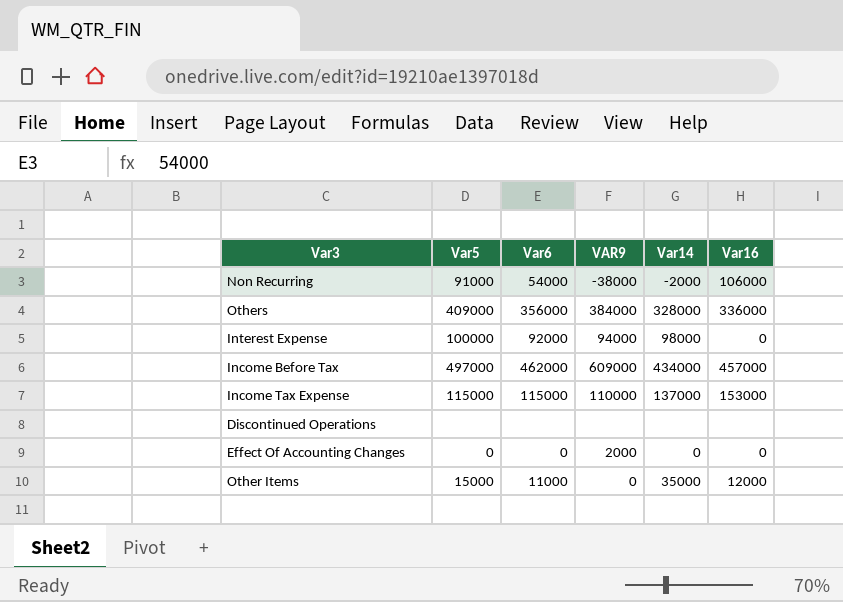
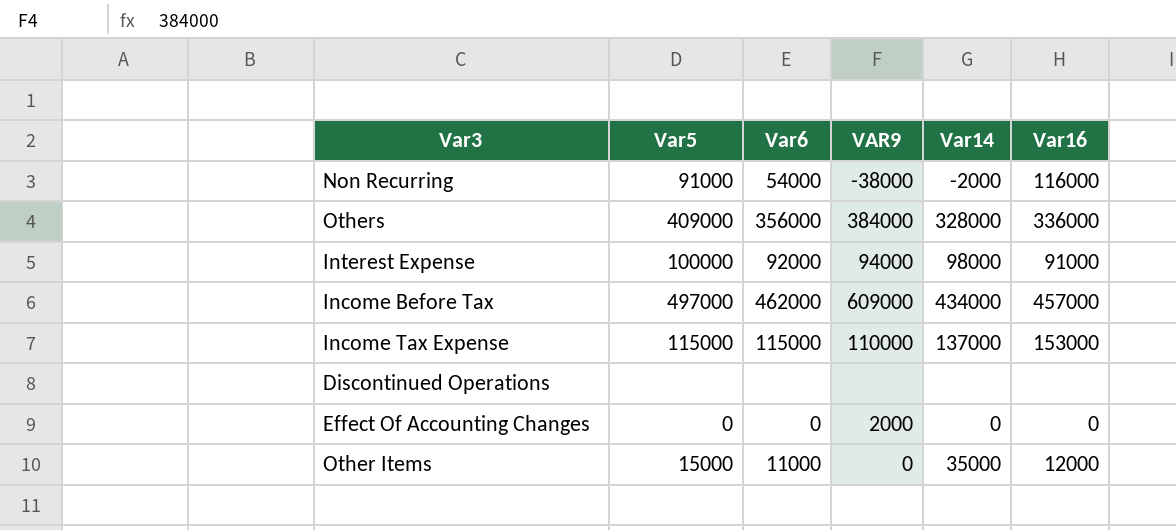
Non Recurring | Var16: 106000 -> 116000
Interest Expense | Var16: 0 -> 91000

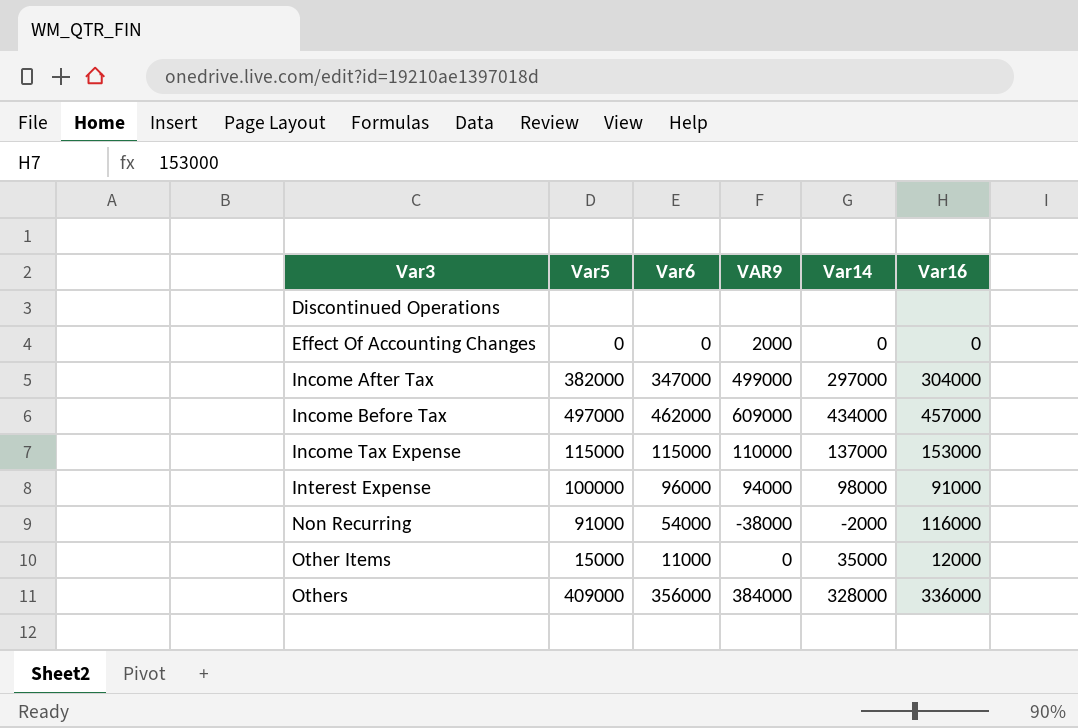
row order: none -> Var3 ascending
row Income After Tax: none -> 382000 | 347000 | 499000 | 297000 | 304000
Interest Expense | Var6: 92000 -> 96000

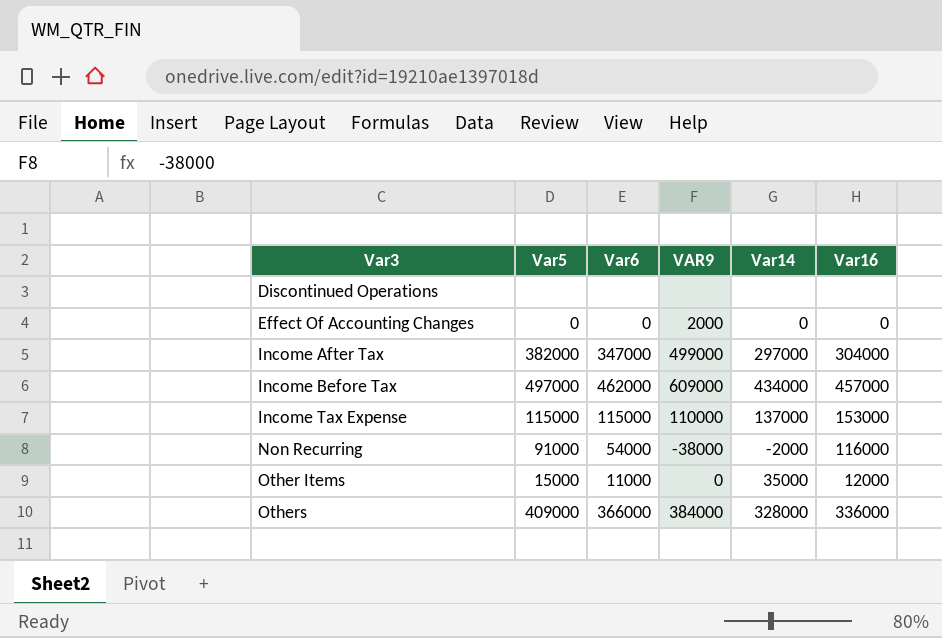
row Interest Expense: 100000 | 96000 | 94000 | 98000 | 91000 -> none
Others | Var6: 356000 -> 366000

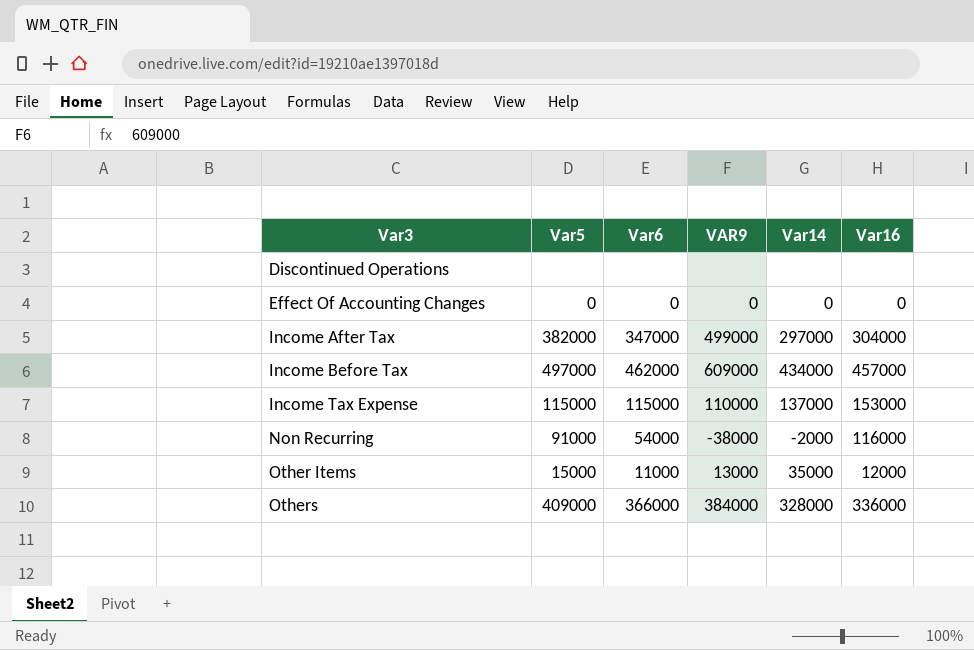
Effect Of Accounting Changes | VAR9: 2000 -> 0
Other Items | VAR9: 0 -> 13000

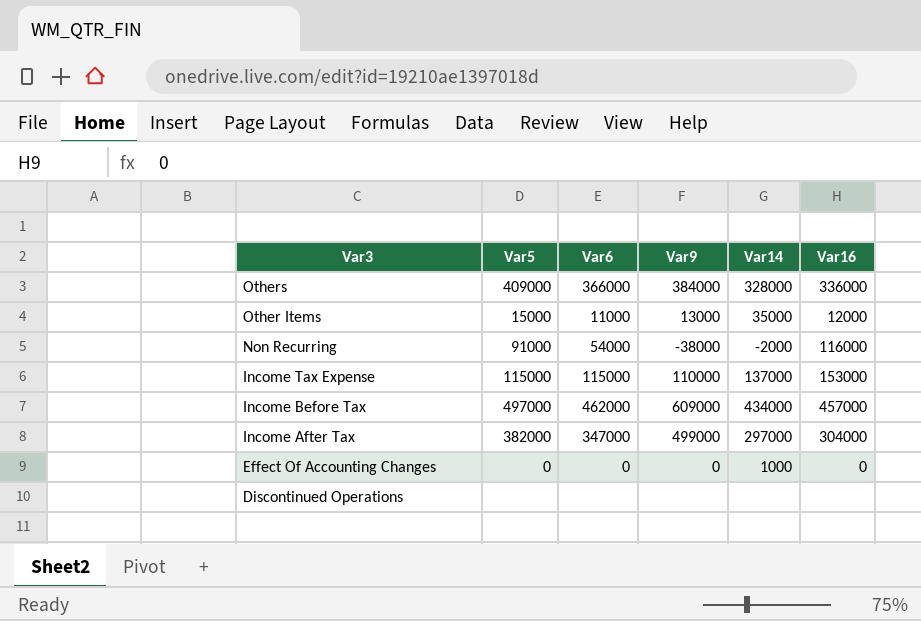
row order: Var3 ascending -> Var3 descending
column name: VAR9 -> Var9
Effect Of Accounting Changes | Var14: 0 -> 1000

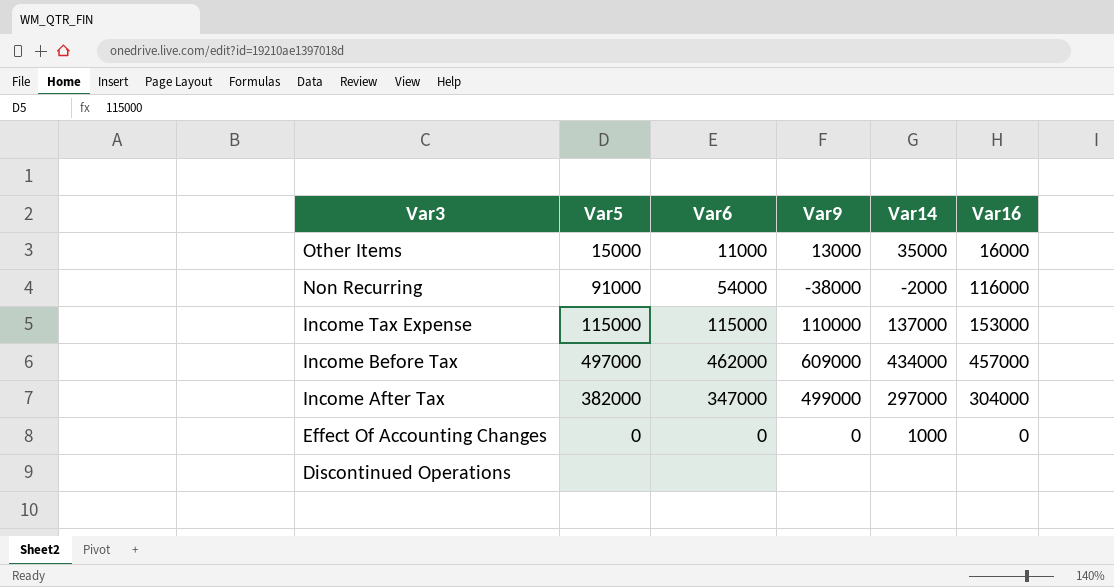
row Others: 409000 | 366000 | 384000 | 328000 | 336000 -> none
Other Items | Var16: 12000 -> 16000

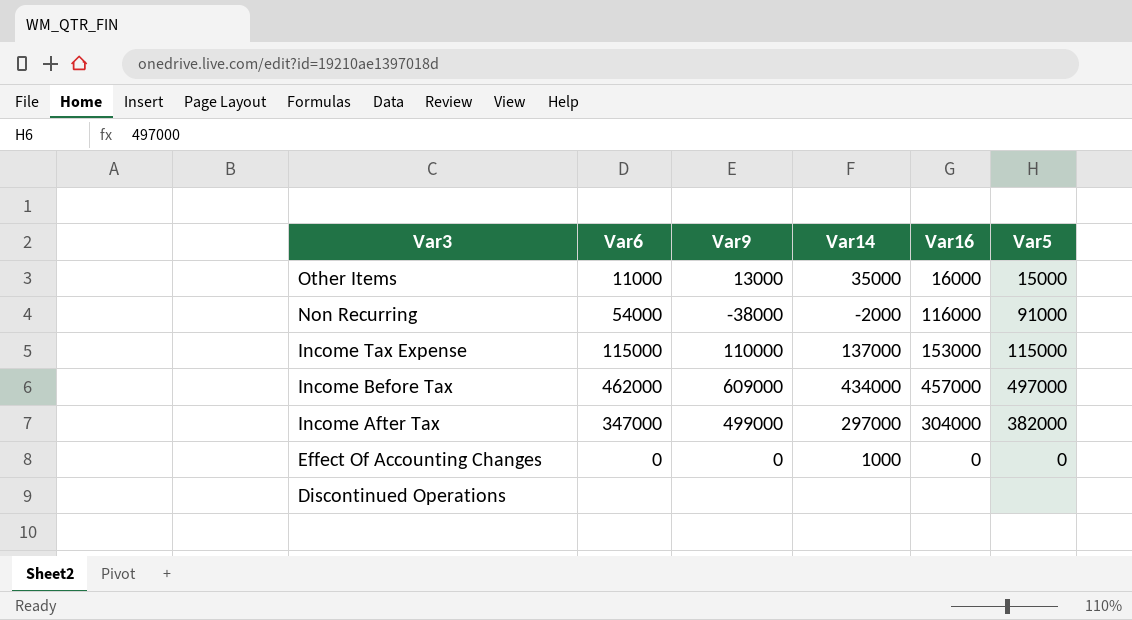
column Var5 | position: 2 -> 6

